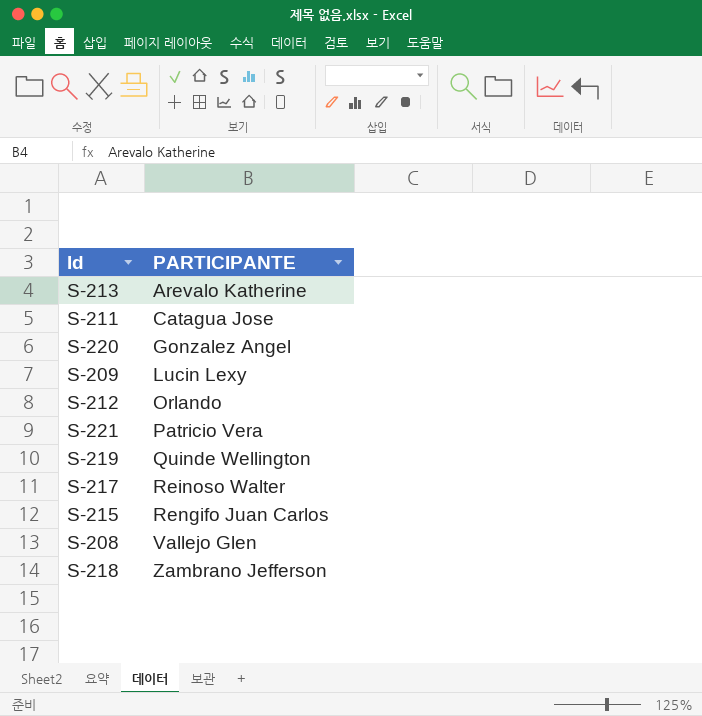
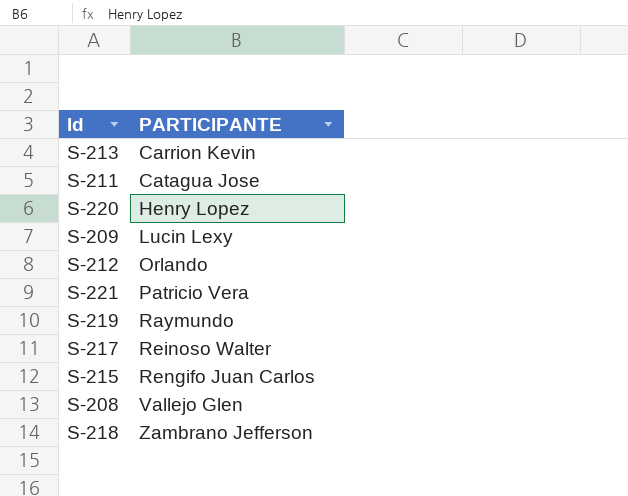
S-213 | PARTICIPANTE: Arevalo Katherine -> Carrion Kevin
S-220 | PARTICIPANTE: Gonzalez Angel -> Henry Lopez
S-219 | PARTICIPANTE: Quinde Wellington -> Raymundo

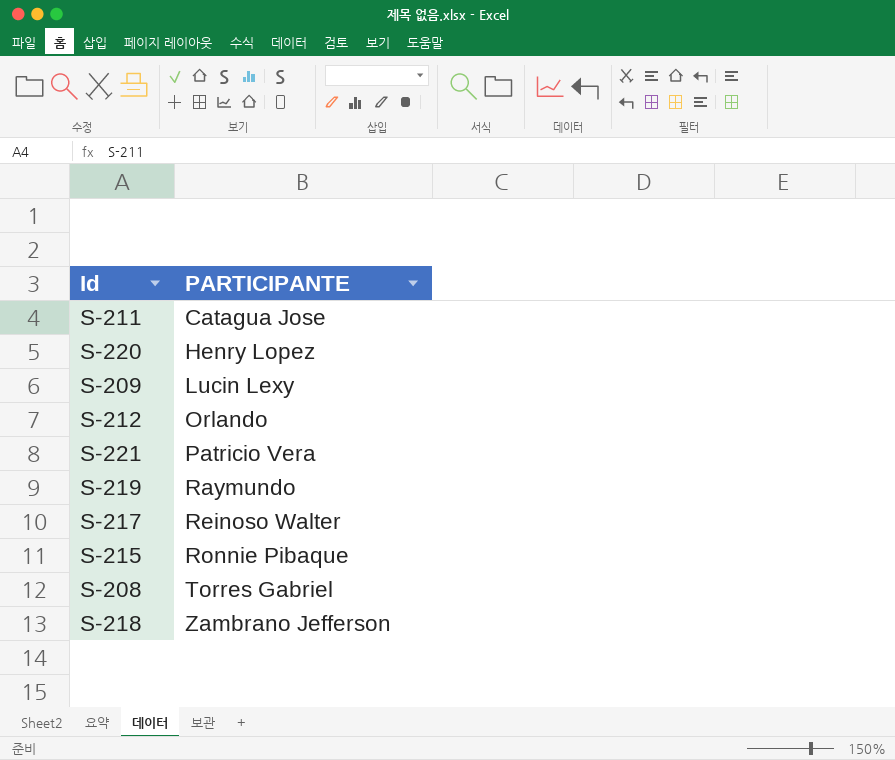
row S-213: Carrion Kevin -> none
S-215 | PARTICIPANTE: Rengifo Juan Carlos -> Ronnie Pibaque
S-208 | PARTICIPANTE: Vallejo Glen -> Torres Gabriel

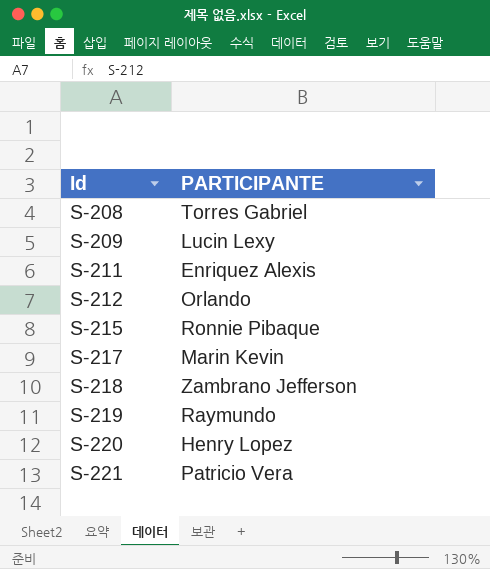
row order: PARTICIPANTE ascending -> Id ascending
S-211 | PARTICIPANTE: Catagua Jose -> Enriquez Alexis
S-217 | PARTICIPANTE: Reinoso Walter -> Marin Kevin

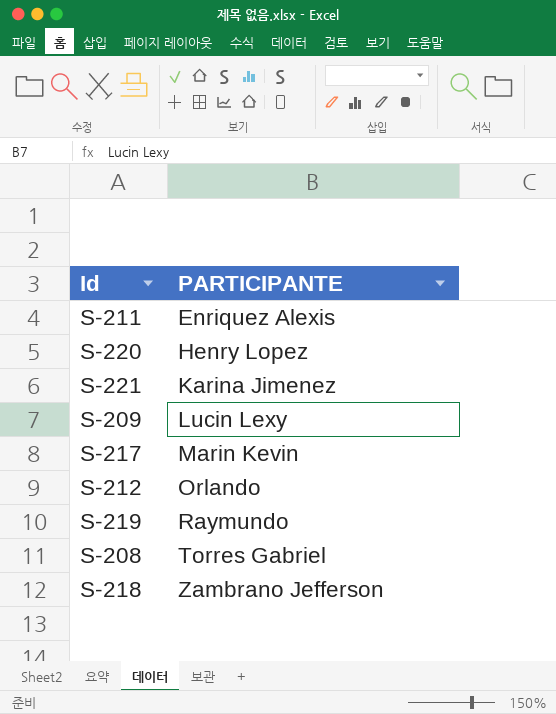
row order: Id ascending -> PARTICIPANTE ascending
row S-215: Ronnie Pibaque -> none
S-221 | PARTICIPANTE: Patricio Vera -> Karina Jimenez

